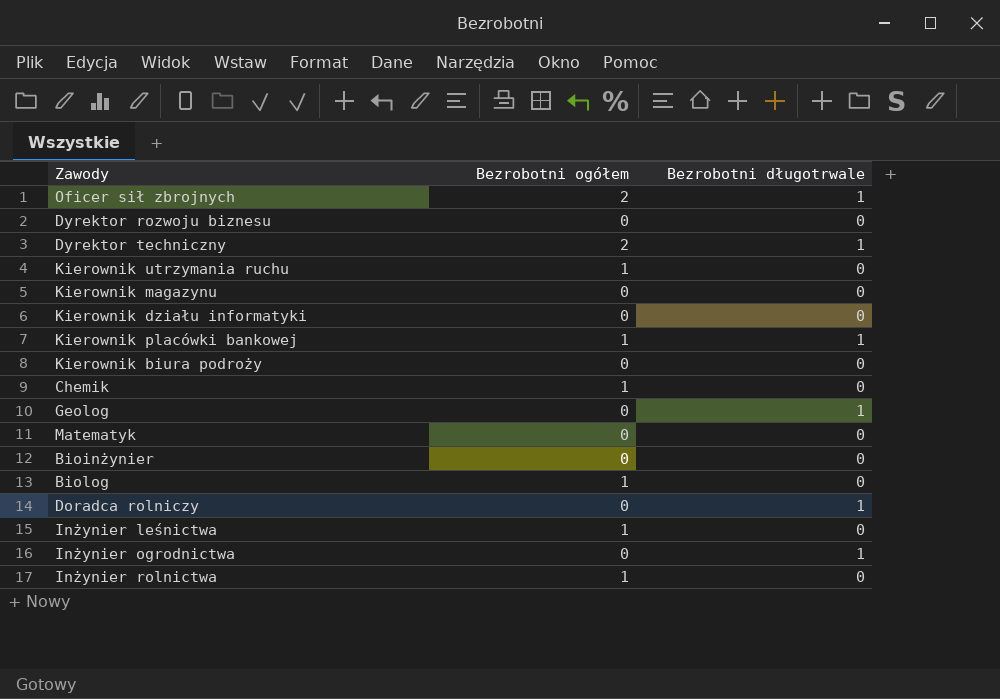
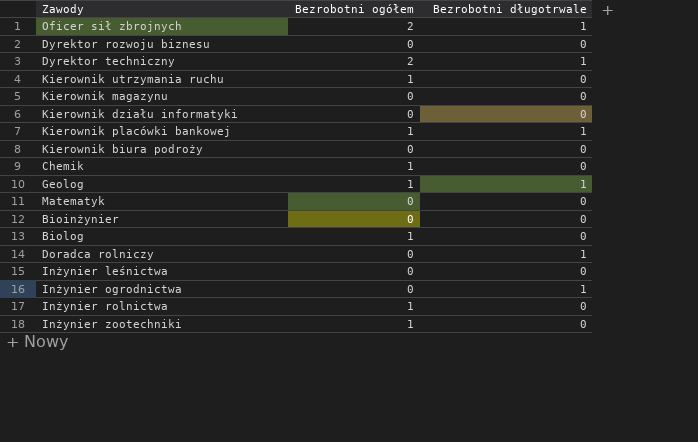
Geolog | Bezrobotni ogółem: 0 -> 1
Inżynier leśnictwa | Bezrobotni ogółem: 1 -> 0
row Inżynier zootechniki: none -> 1 | 0

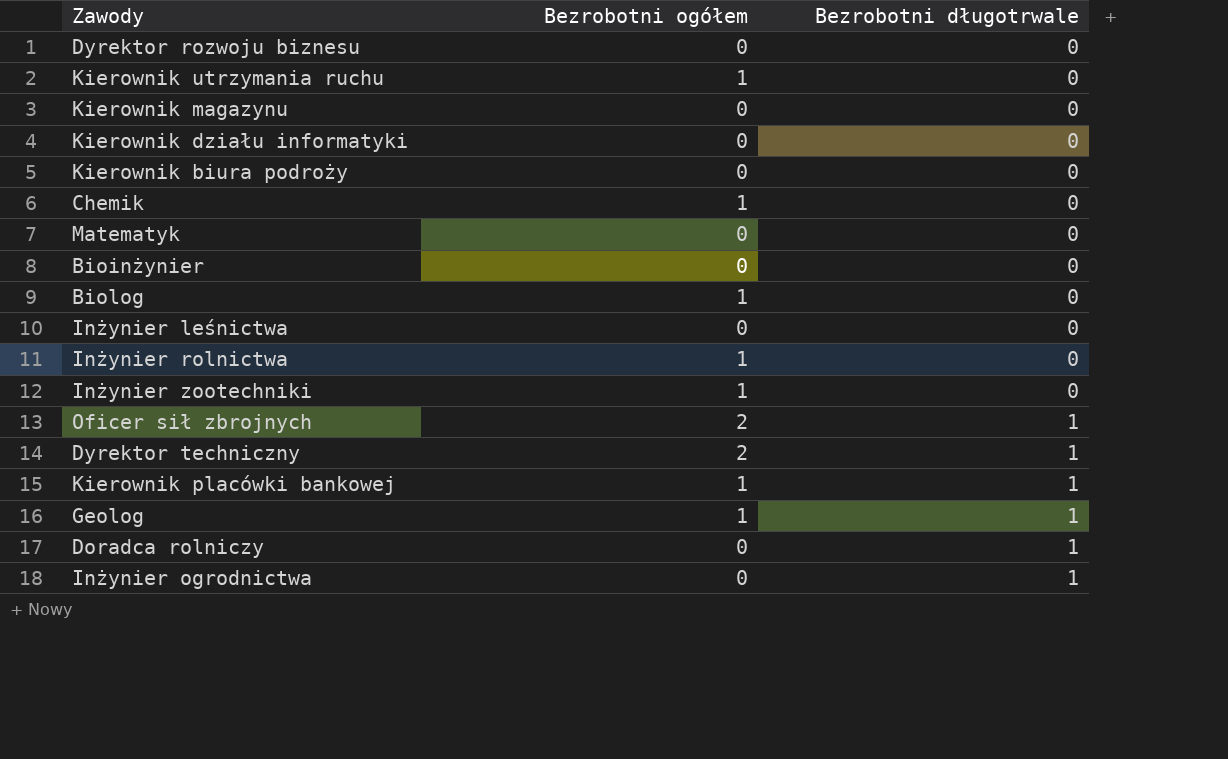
row order: none -> Bezrobotni długotrwale ascending

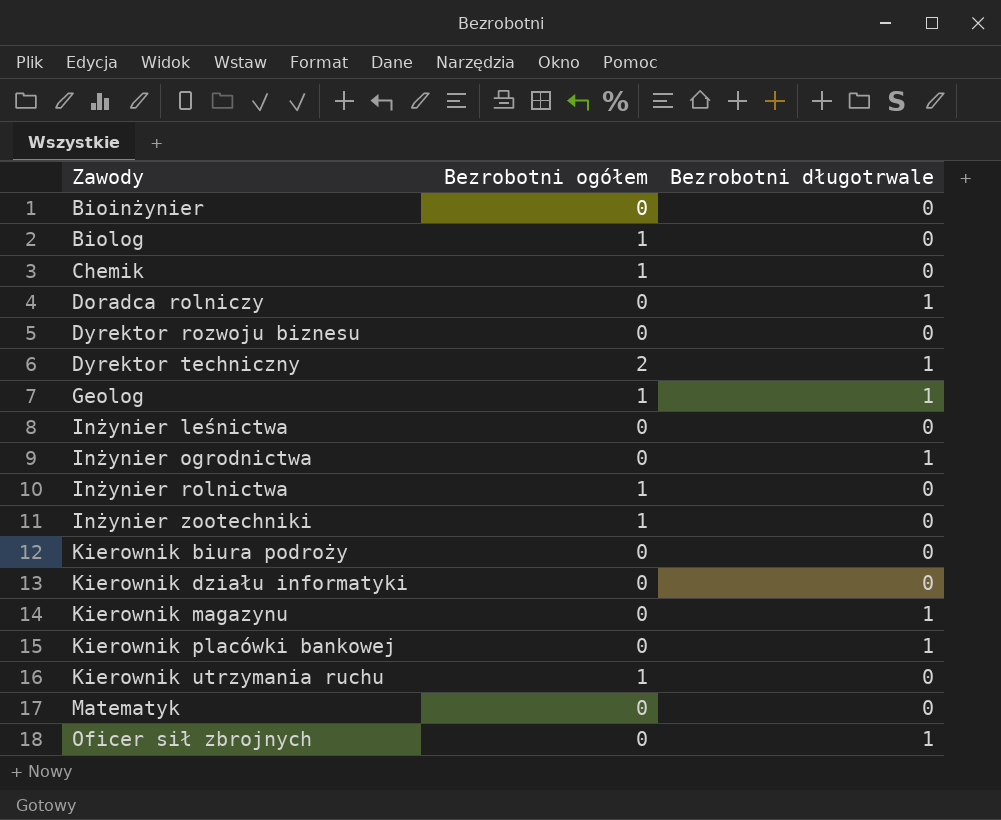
row order: Bezrobotni długotrwale ascending -> Zawody ascending
Kierownik magazynu | Bezrobotni długotrwale: 0 -> 1
Kierownik placówki bankowej | Bezrobotni ogółem: 1 -> 0
Oficer sił zbrojnych | Bezrobotni ogółem: 2 -> 0

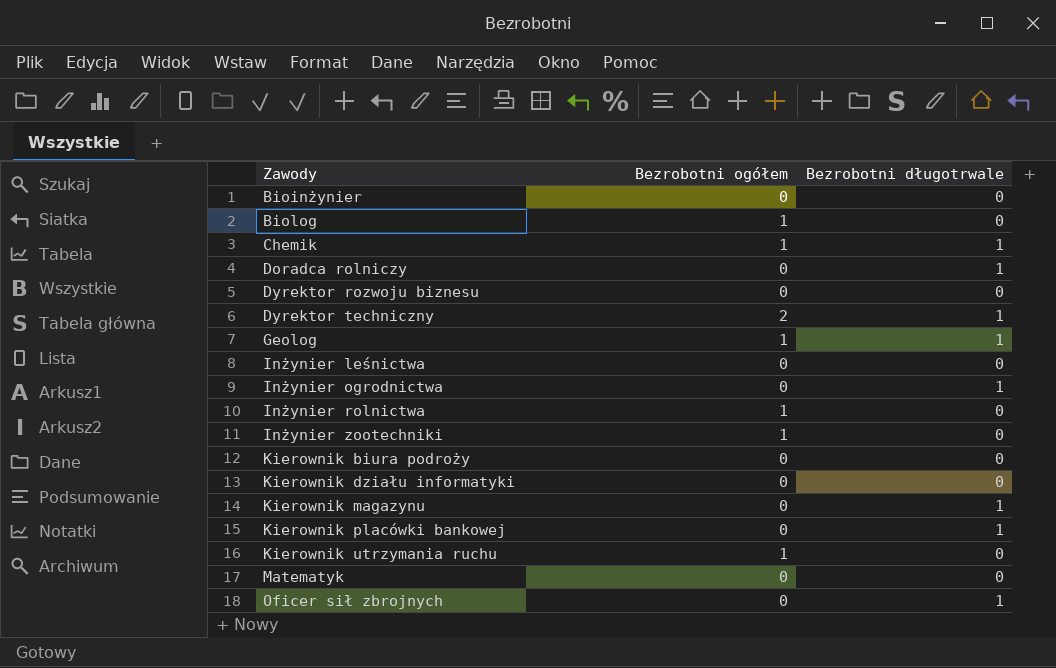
Chemik | Bezrobotni długotrwale: 0 -> 1

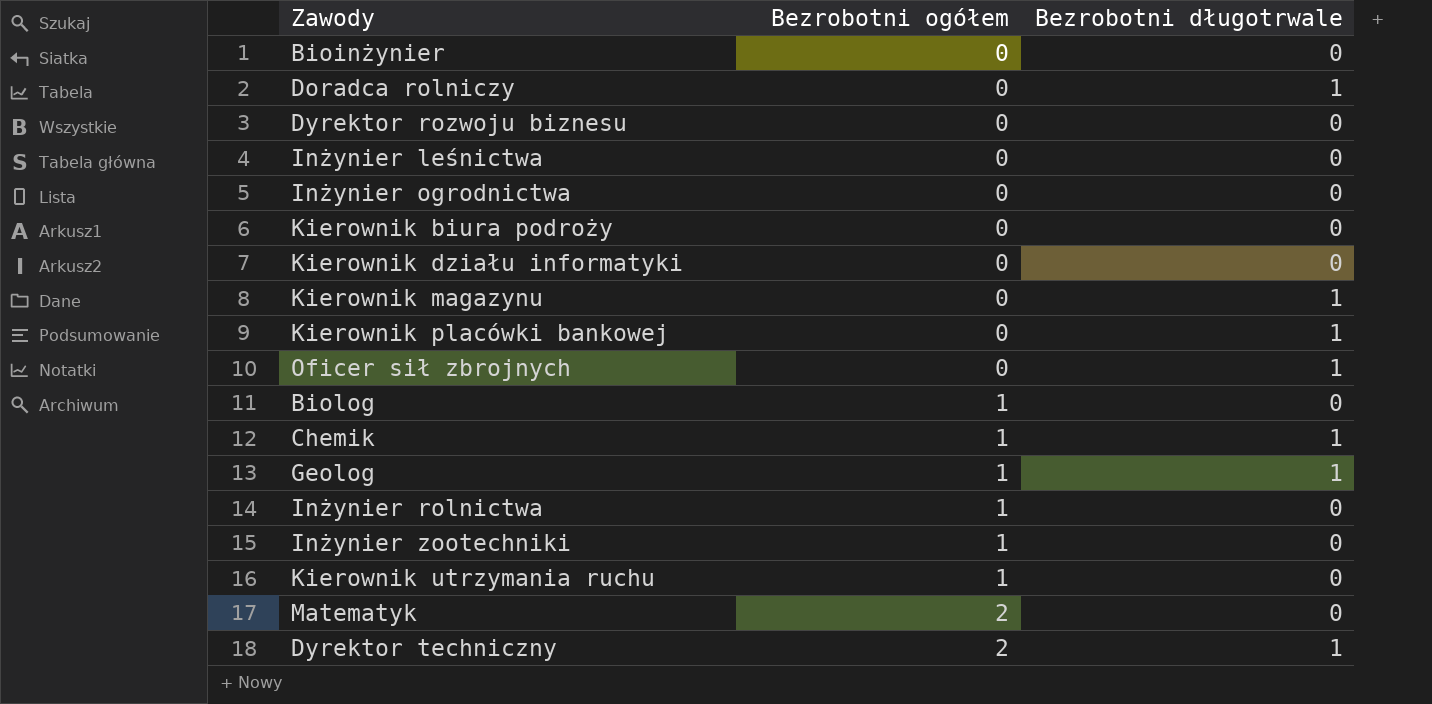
row order: Zawody ascending -> Bezrobotni ogółem ascending
Inżynier ogrodnictwa | Bezrobotni długotrwale: 1 -> 0
Matematyk | Bezrobotni ogółem: 0 -> 2

